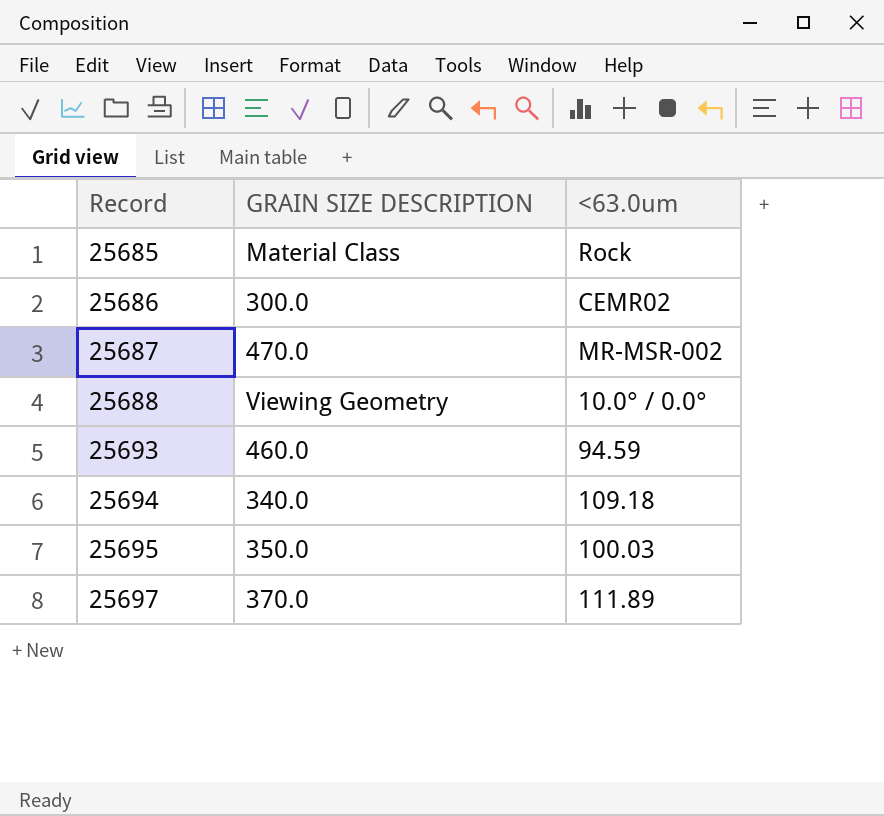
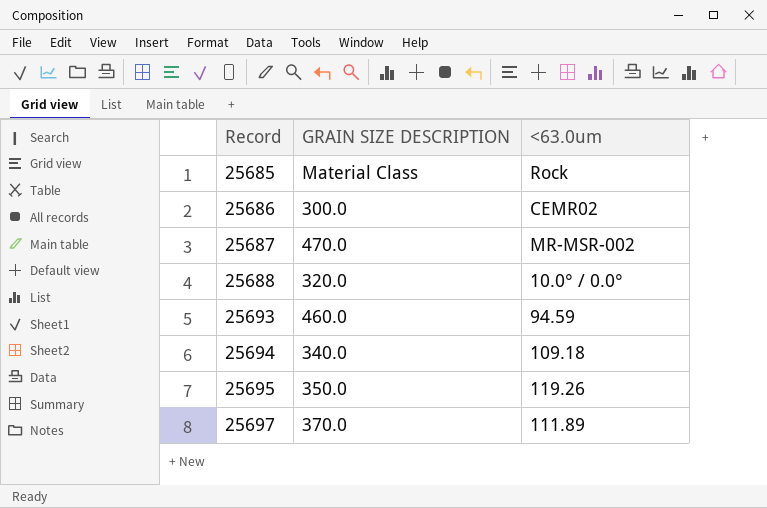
25688 | GRAIN SIZE DESCRIPTION: Viewing Geometry -> 320.0
25695 | <63.0um: 100.03 -> 119.26

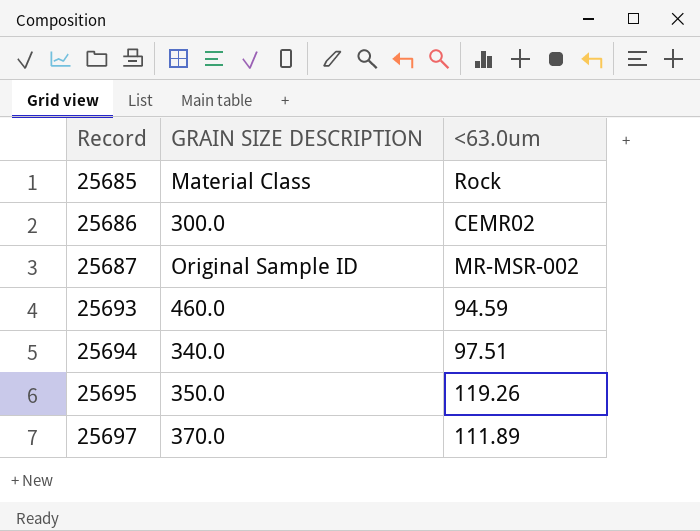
row 25688: 320.0 | 10.0° / 0.0° -> none
25687 | GRAIN SIZE DESCRIPTION: 470.0 -> Original Sample ID
25694 | <63.0um: 109.18 -> 97.51

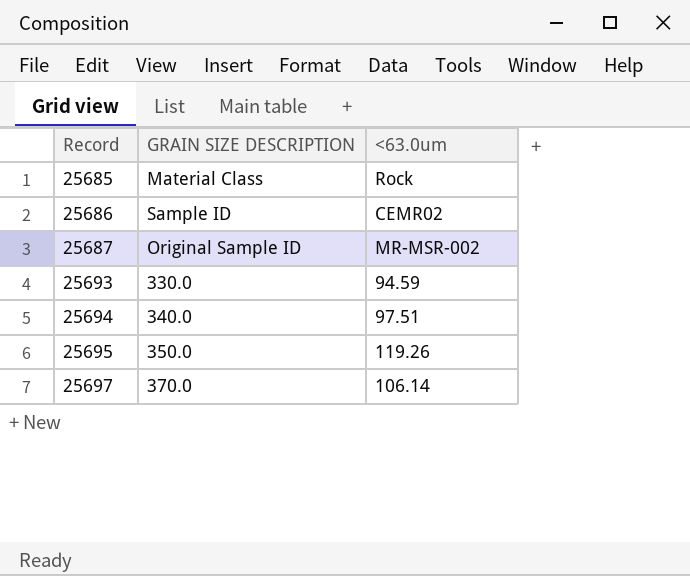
25686 | GRAIN SIZE DESCRIPTION: 300.0 -> Sample ID
25693 | GRAIN SIZE DESCRIPTION: 460.0 -> 330.0
25697 | <63.0um: 111.89 -> 106.14

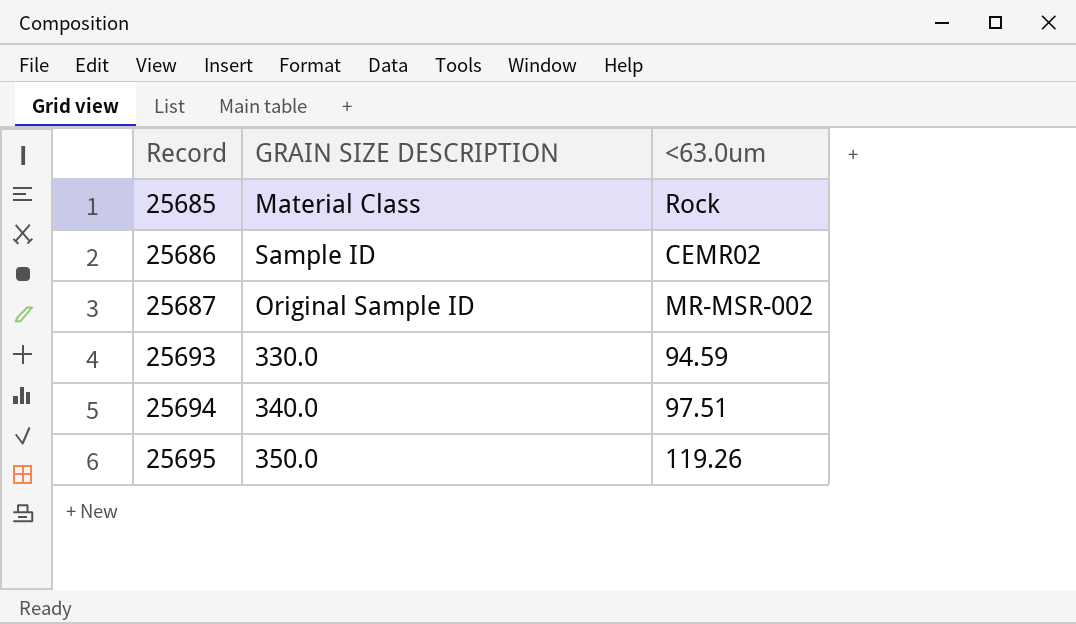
row 25697: 370.0 | 106.14 -> none

